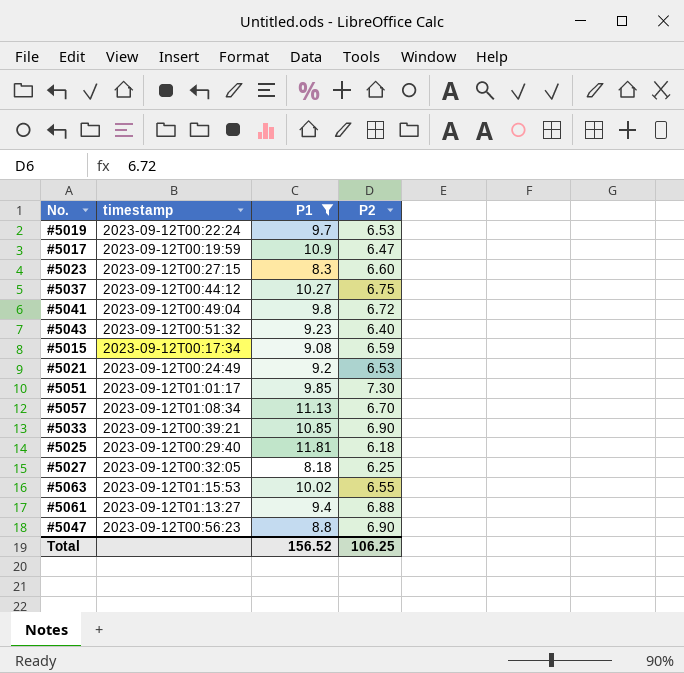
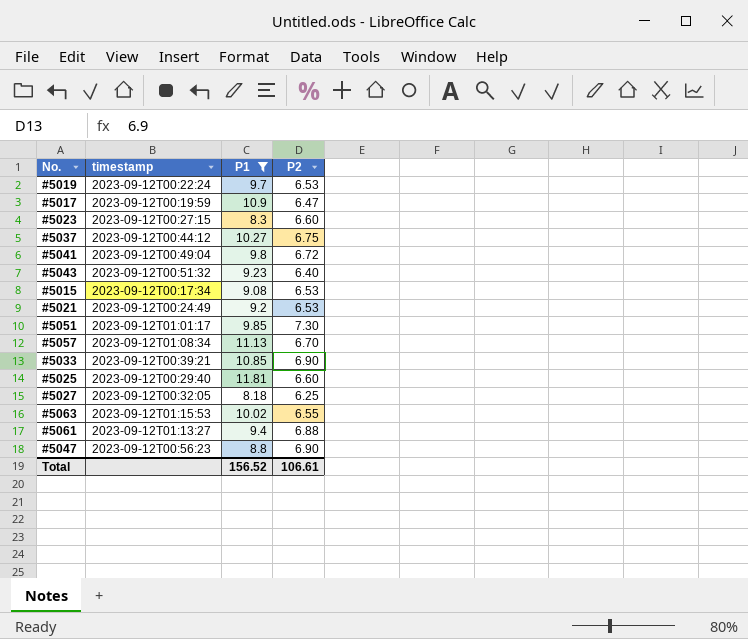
#5015 | P2: 6.59 -> 6.53
#5025 | P2: 6.18 -> 6.60
Total | P2: 106.25 -> 106.61

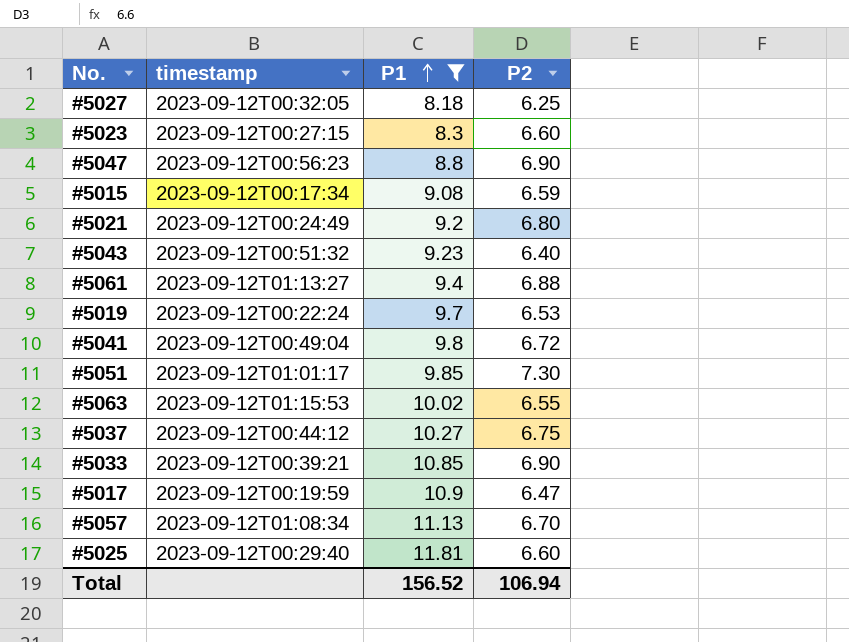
row order: none -> P1 ascending
#5015 | P2: 6.53 -> 6.59
#5021 | P2: 6.53 -> 6.80
Total | P2: 106.61 -> 106.94

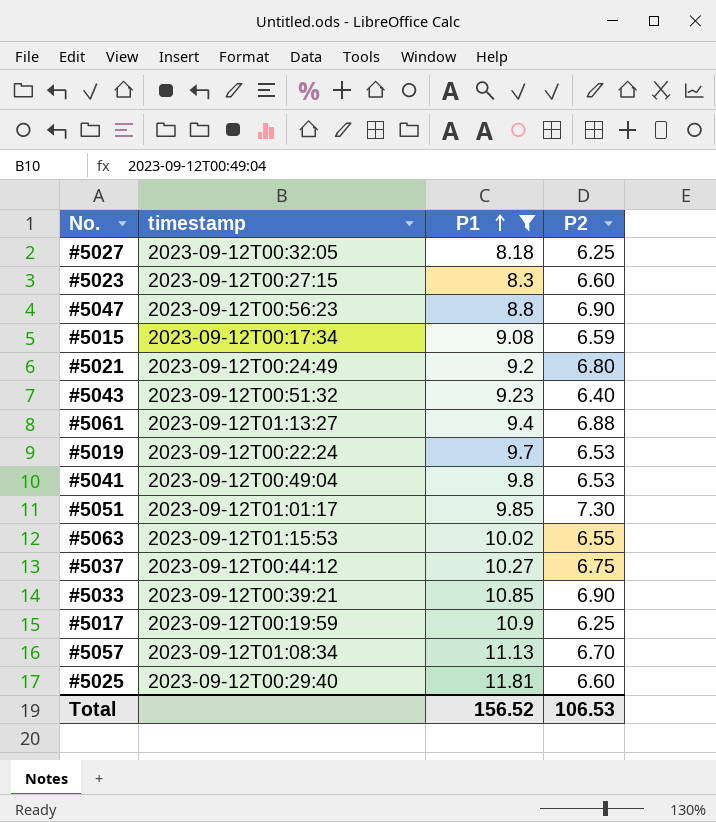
#5041 | P2: 6.72 -> 6.53
#5017 | P2: 6.47 -> 6.25
Total | P2: 106.94 -> 106.53

